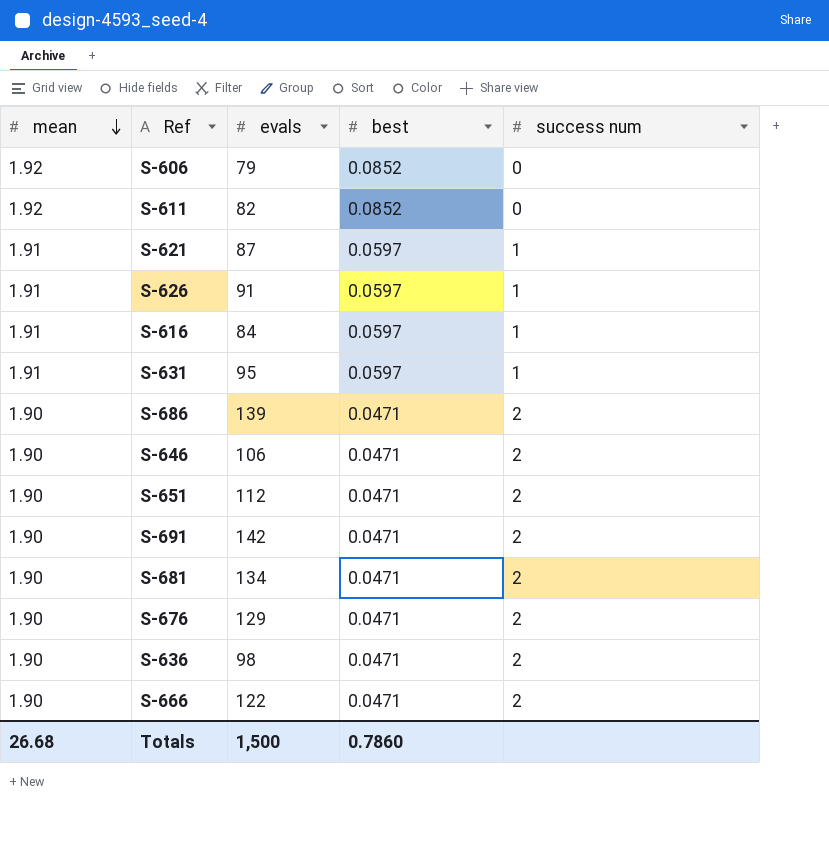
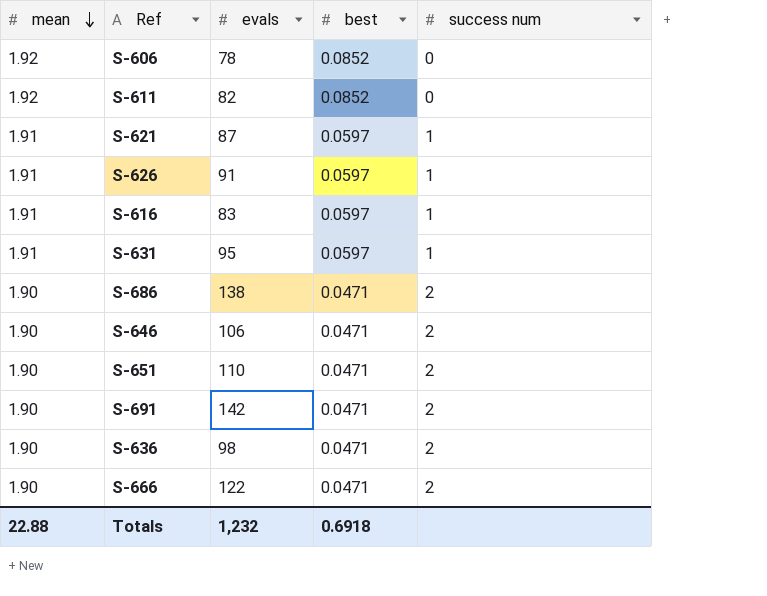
row S-681: 1.90 | 134 | 0.0471 | 2 -> none
row S-676: 1.90 | 129 | 0.0471 | 2 -> none
S-606 | evals: 79 -> 78
S-616 | evals: 84 -> 83
S-686 | evals: 139 -> 138
S-651 | evals: 112 -> 110
Totals | mean: 26.68 -> 22.88
Totals | evals: 1,500 -> 1,232
Totals | best: 0.7860 -> 0.6918

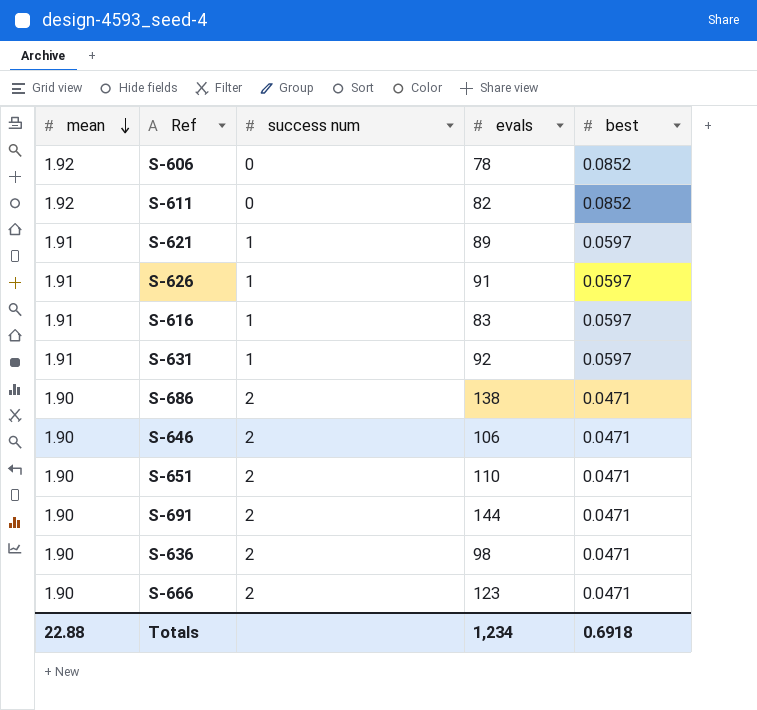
column success num | position: 5 -> 3
S-621 | evals: 87 -> 89
S-631 | evals: 95 -> 92
S-691 | evals: 142 -> 144
S-666 | evals: 122 -> 123
Totals | evals: 1,232 -> 1,234

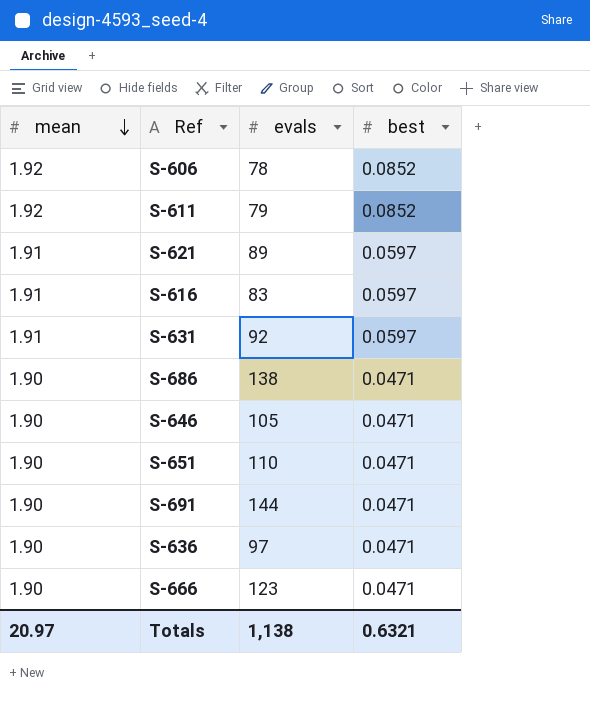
column success num | position: 3 -> none
row S-626: 1.91 | 1 | 91 | 0.0597 -> none
S-611 | evals: 82 -> 79
S-646 | evals: 106 -> 105
S-636 | evals: 98 -> 97
Totals | mean: 22.88 -> 20.97
Totals | evals: 1,234 -> 1,138
Totals | best: 0.6918 -> 0.6321

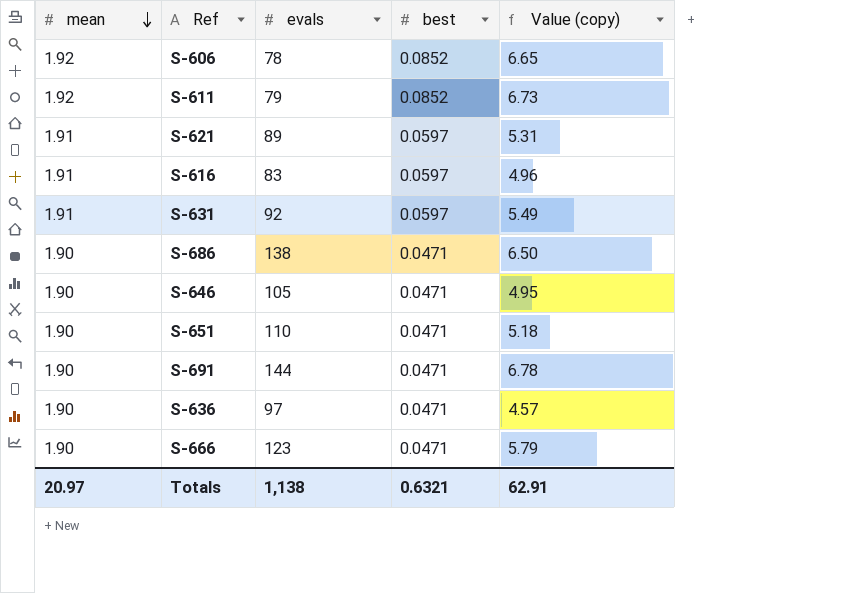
column Value (copy) | formula: none -> [evals] * [best]

